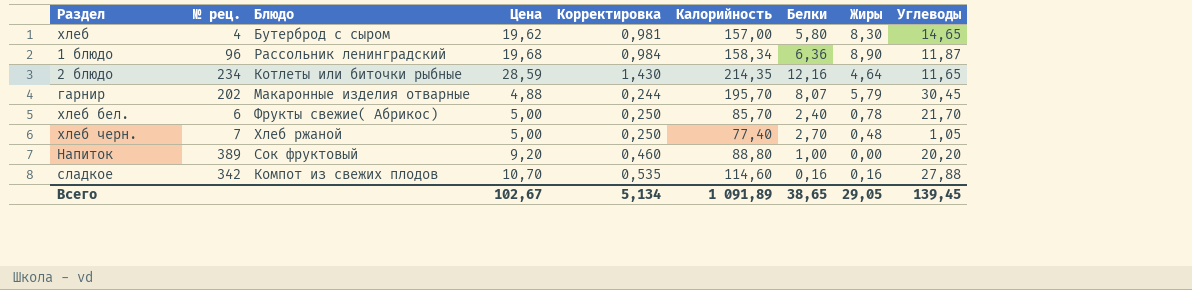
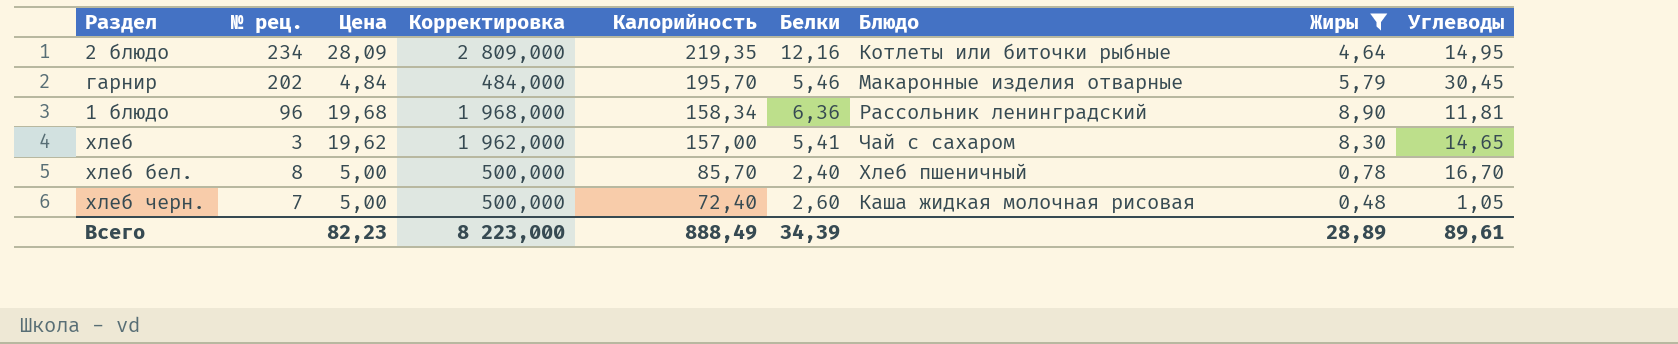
filter: none -> Жиры >= 0,48
row order: none -> Калорийность descending
column Корректировка | formula: [Цена] * 0,05 -> [Цена] * 100
column Блюдо | position: 3 -> 7
2 блюдо | Цена: 28,59 -> 28,09
2 блюдо | Калорийность: 214,35 -> 219,35
2 блюдо | Углеводы: 11,65 -> 14,95
гарнир | Цена: 4,88 -> 4,84
гарнир | Белки: 8,07 -> 5,46
1 блюдо | Углеводы: 11,87 -> 11,81
хлеб | № рец.: 4 -> 3
хлеб | Белки: 5,80 -> 5,41
хлеб | Блюдо: Бутерброд с сыром -> Чай с сахаром
хлеб бел. | № рец.: 6 -> 8
хлеб бел. | Блюдо: Фрукты свежие( Абрикос) -> Хлеб пшеничный
хлеб бел. | Углеводы: 21,70 -> 16,70
хлеб черн. | Калорийность: 77,40 -> 72,40
хлеб черн. | Белки: 2,70 -> 2,60
хлеб черн. | Блюдо: Хлеб ржаной -> Каша жидкая молочная рисовая
Всего | Цена: 102,67 -> 82,23
Всего | Корректировка: 5,134 -> 8 223,000
Всего | Калорийность: 1 091,89 -> 888,49
Всего | Белки: 38,65 -> 34,39
Всего | Жиры: 29,05 -> 28,89
Всего | Углеводы: 139,45 -> 89,61

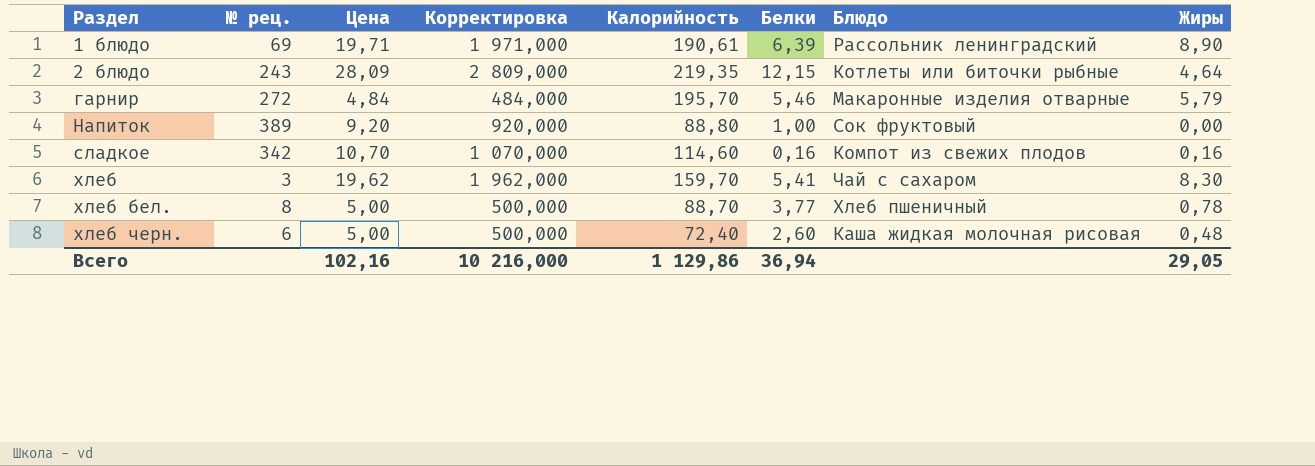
filter: Жиры >= 0,48 -> none
row order: Калорийность descending -> Раздел ascending
column Углеводы | position: 9 -> none
1 блюдо | № рец.: 96 -> 69
1 блюдо | Цена: 19,68 -> 19,71
1 блюдо | Корректировка: 1 968,000 -> 1 971,000
1 блюдо | Калорийность: 158,34 -> 190,61
1 блюдо | Белки: 6,36 -> 6,39
2 блюдо | № рец.: 234 -> 243
2 блюдо | Белки: 12,16 -> 12,15
гарнир | № рец.: 202 -> 272
хлеб | Калорийность: 157,00 -> 159,70
хлеб бел. | Калорийность: 85,70 -> 88,70
хлеб бел. | Белки: 2,40 -> 3,77
хлеб черн. | № рец.: 7 -> 6
Всего | Цена: 82,23 -> 102,16
Всего | Корректировка: 8 223,000 -> 10 216,000
Всего | Калорийность: 888,49 -> 1 129,86
Всего | Белки: 34,39 -> 36,94
Всего | Жиры: 28,89 -> 29,05

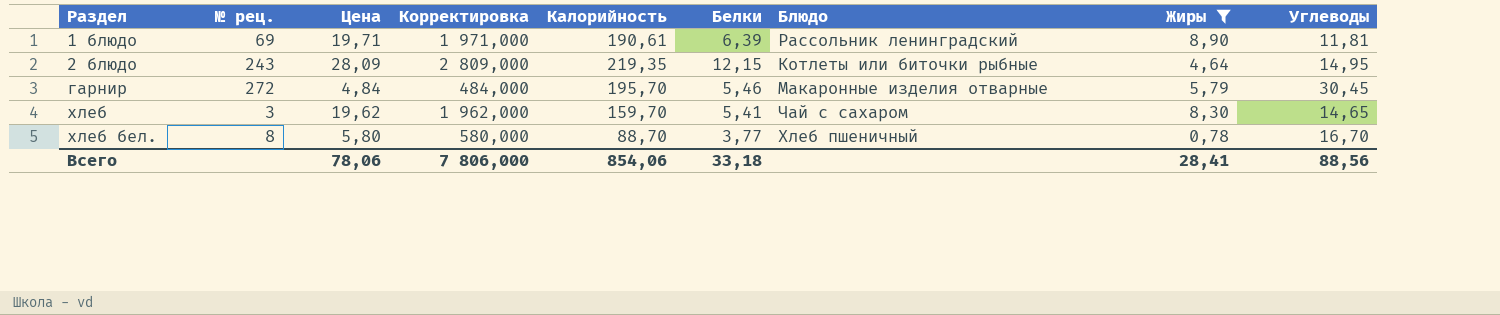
filter: none -> Жиры >= 0,78
column Углеводы | position: none -> 9
хлеб бел. | Цена: 5,00 -> 5,80
хлеб бел. | Корректировка: 500,000 -> 580,000
Всего | Цена: 102,16 -> 78,06
Всего | Корректировка: 10 216,000 -> 7 806,000
Всего | Калорийность: 1 129,86 -> 854,06
Всего | Белки: 36,94 -> 33,18
Всего | Жиры: 29,05 -> 28,41

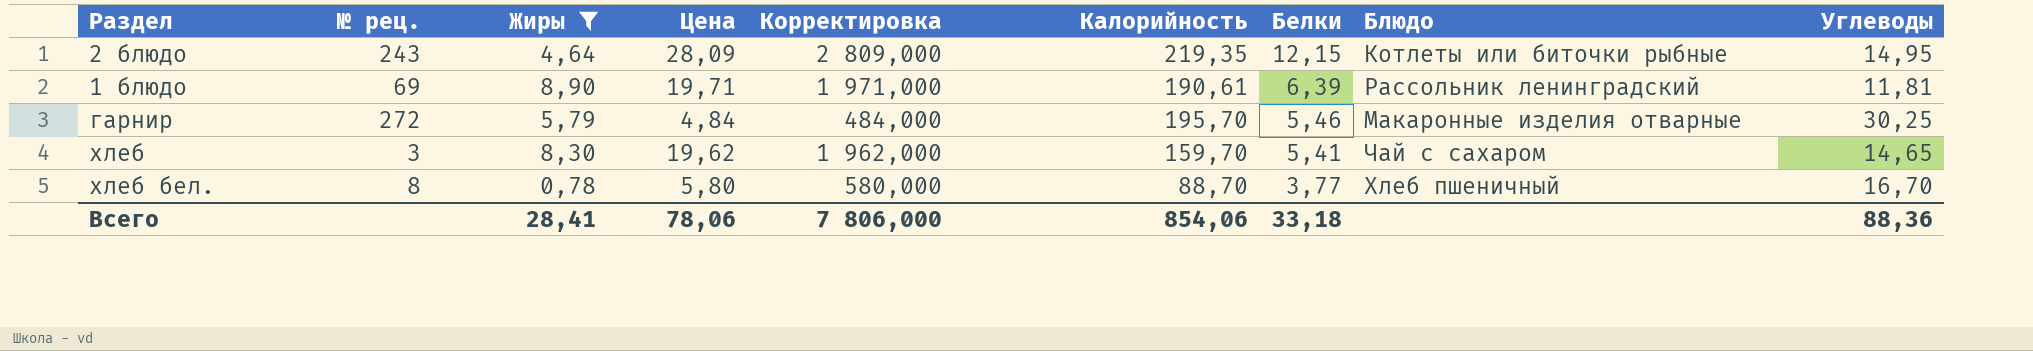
row order: Раздел ascending -> Белки descending
column Жиры | position: 8 -> 3
гарнир | Углеводы: 30,45 -> 30,25
Всего | Углеводы: 88,56 -> 88,36

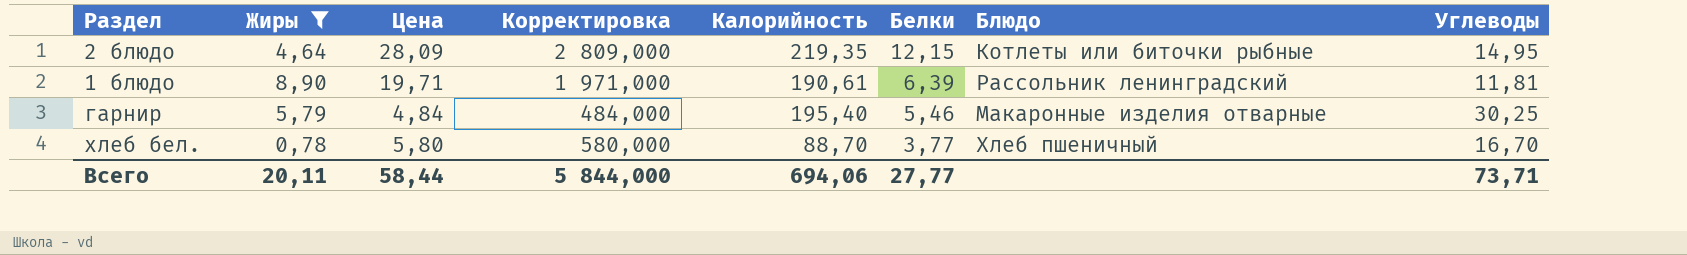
column № рец. | position: 2 -> none
row хлеб: 3 | 8,30 | 19,62 | 1 962,000 | 159,70 | 5,41 | Чай с сахаром | 14,65 -> none
гарнир | Калорийность: 195,70 -> 195,40
Всего | Жиры: 28,41 -> 20,11
Всего | Цена: 78,06 -> 58,44
Всего | Корректировка: 7 806,000 -> 5 844,000
Всего | Калорийность: 854,06 -> 694,06
Всего | Белки: 33,18 -> 27,77
Всего | Углеводы: 88,36 -> 73,71

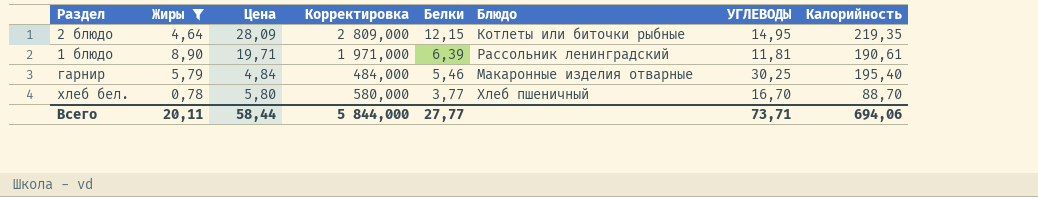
column name: Углеводы -> УГЛЕВОДЫ
column Калорийность | position: 5 -> 8

